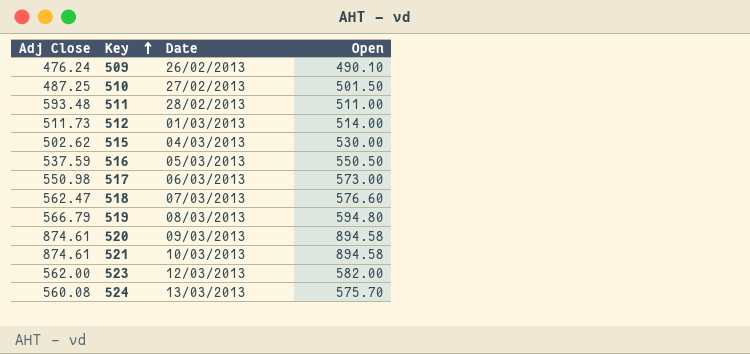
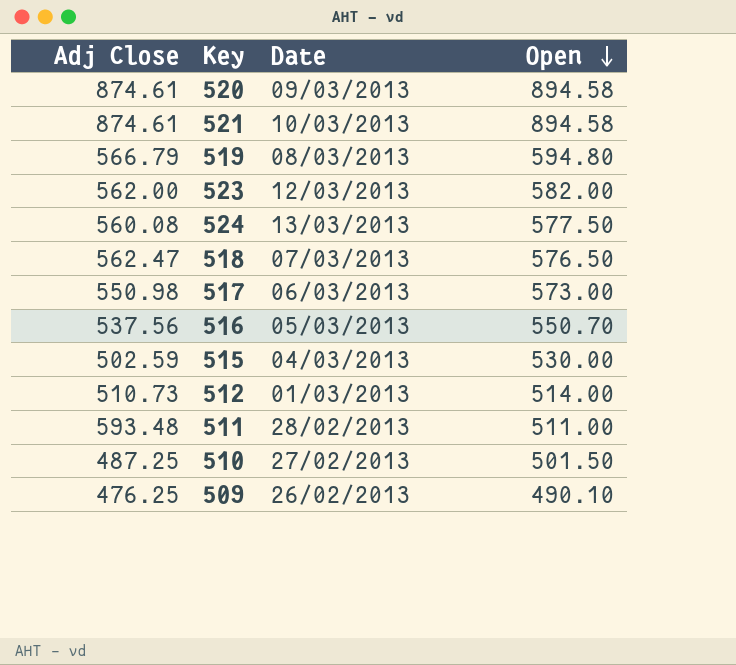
row order: Key ascending -> Open descending
524 | Open: 575.70 -> 577.50
518 | Open: 576.60 -> 576.50
516 | Adj Close: 537.59 -> 537.56
516 | Open: 550.50 -> 550.70
515 | Adj Close: 502.62 -> 502.59
512 | Adj Close: 511.73 -> 510.73
509 | Adj Close: 476.24 -> 476.25

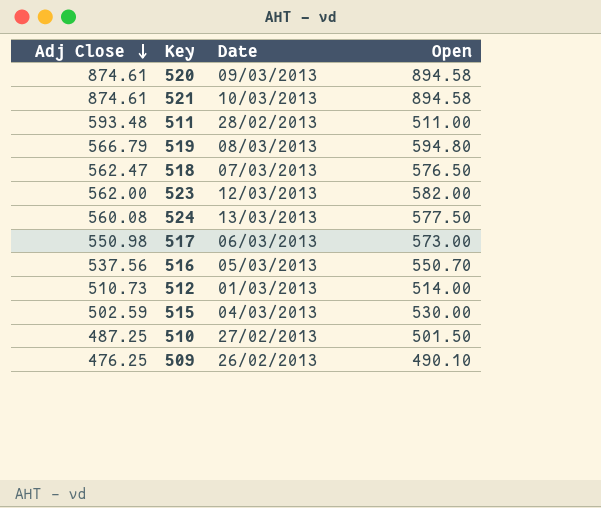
row order: Open descending -> Adj Close descending

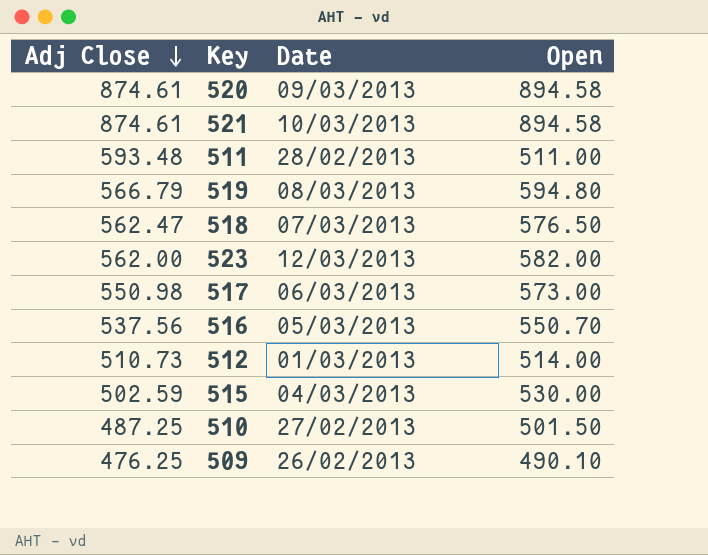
row 524: 560.08 | 13/03/2013 | 577.50 -> none

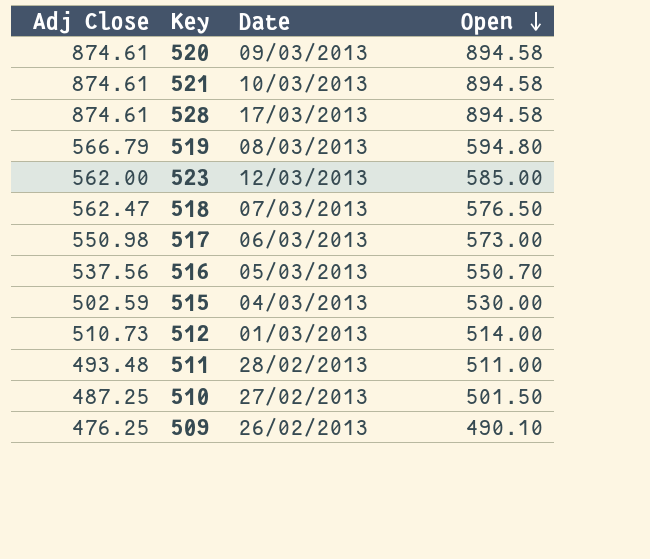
row order: Adj Close descending -> Open descending
row 528: none -> 874.61 | 17/03/2013 | 894.58
523 | Open: 582.00 -> 585.00
511 | Adj Close: 593.48 -> 493.48

